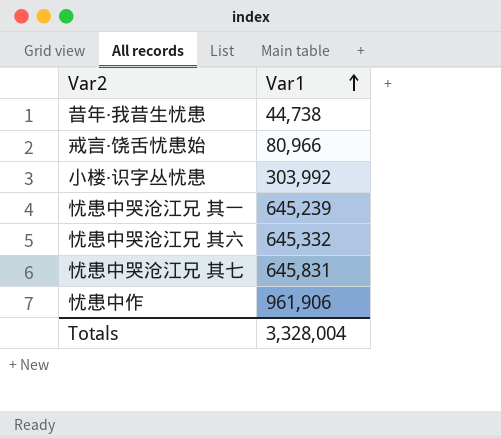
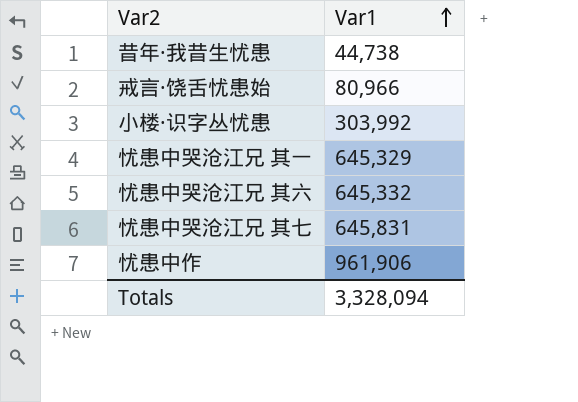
忧患中哭沧江兄 其一 | Var1: 645,239 -> 645,329
Totals | Var1: 3,328,004 -> 3,328,094

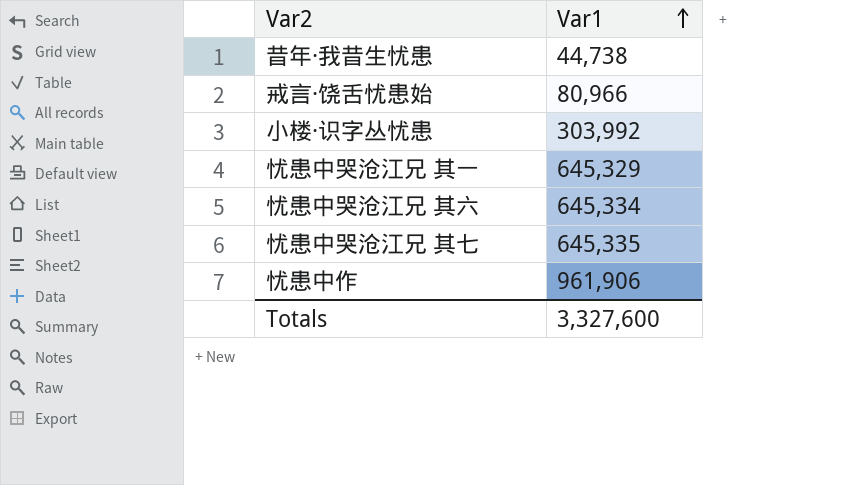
忧患中哭沧江兄 其六 | Var1: 645,332 -> 645,334
忧患中哭沧江兄 其七 | Var1: 645,831 -> 645,335
Totals | Var1: 3,328,094 -> 3,327,600

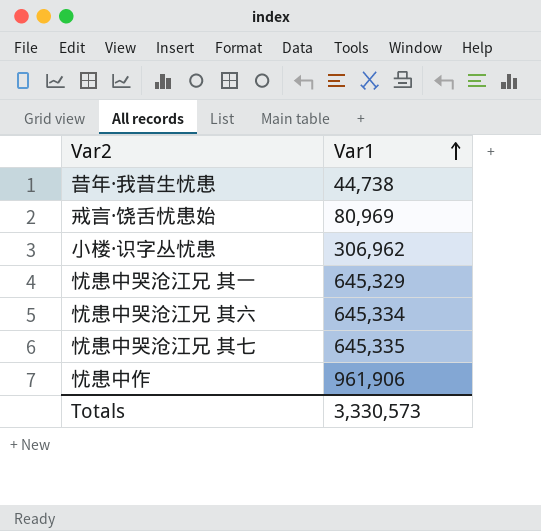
戒言·饶舌忧患始 | Var1: 80,966 -> 80,969
小楼·识字丛忧患 | Var1: 303,992 -> 306,962
Totals | Var1: 3,327,600 -> 3,330,573

